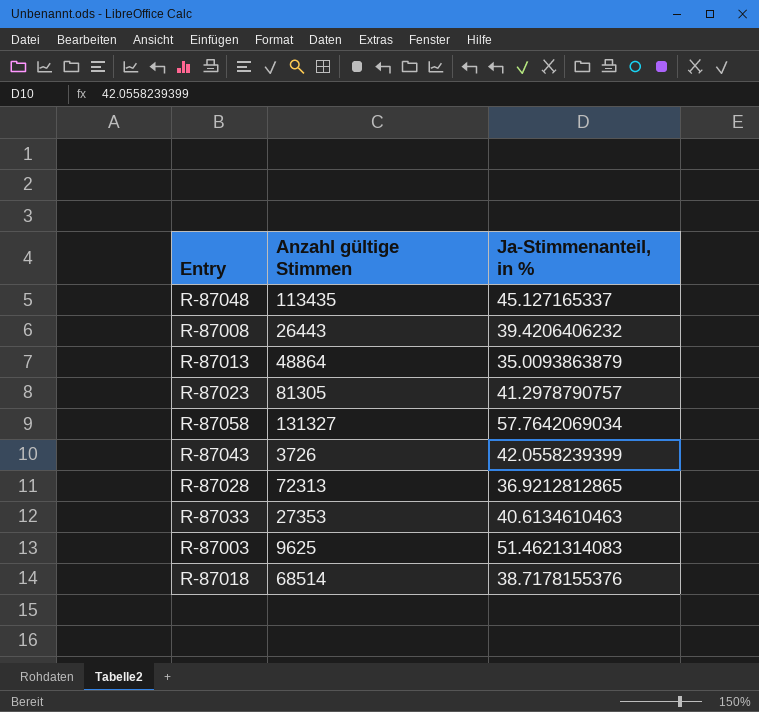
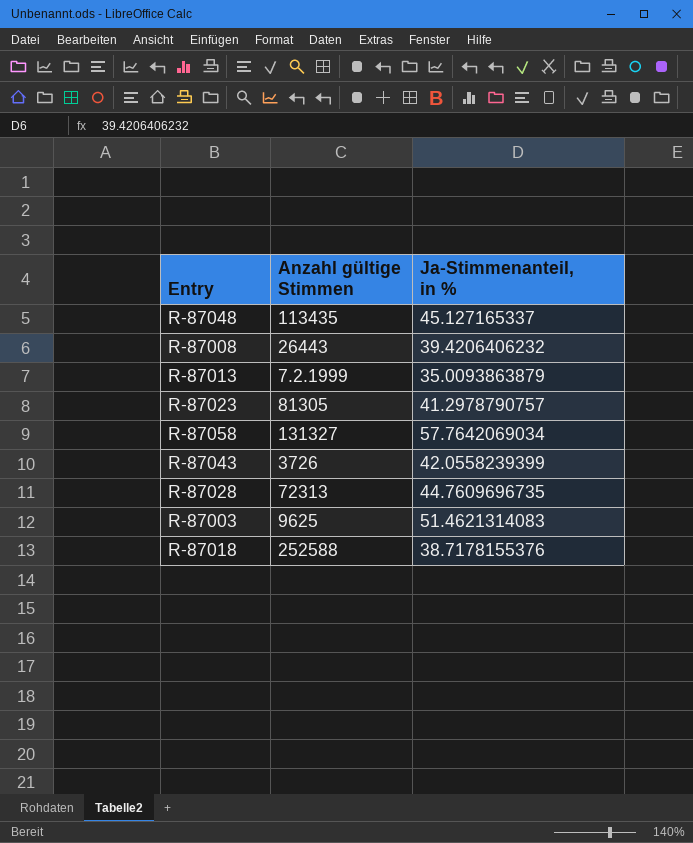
row R-87033: 27353 | 40.6134610463 -> none
R-87013 | Anzahl gültige Stimmen: 48864 -> 7.2.1999
R-87028 | Ja-Stimmenanteil, in %: 36.9212812865 -> 44.7609696735
R-87018 | Anzahl gültige Stimmen: 68514 -> 252588

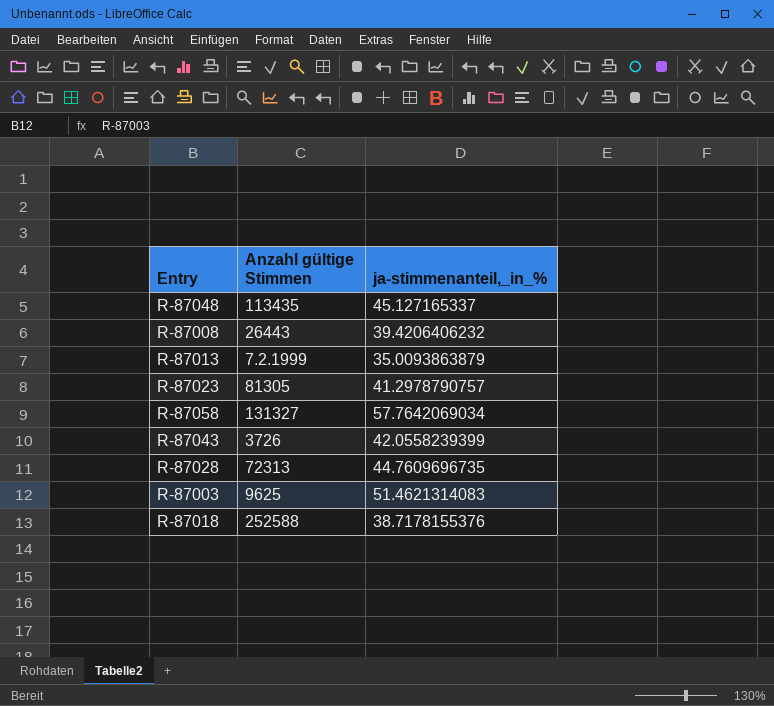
column name: Ja-Stimmenanteil, in % -> ja-stimmenanteil,_in_%

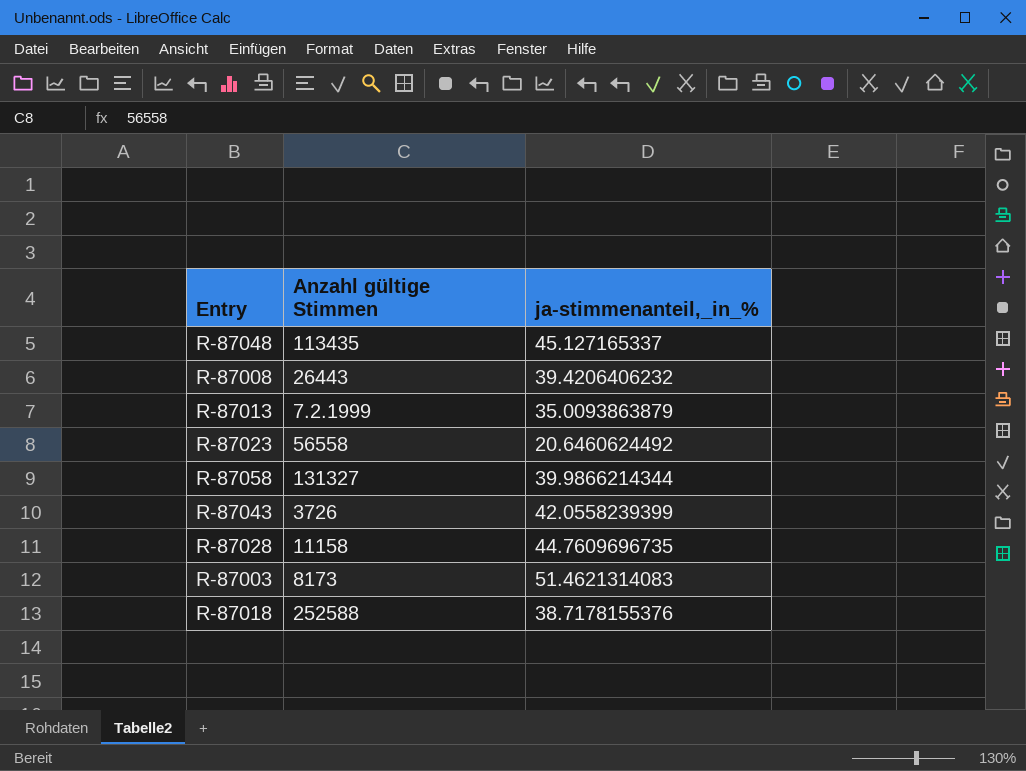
R-87023 | Anzahl gültige Stimmen: 81305 -> 56558
R-87023 | ja-stimmenanteil,_in_%: 41.2978790757 -> 20.6460624492
R-87058 | ja-stimmenanteil,_in_%: 57.7642069034 -> 39.9866214344
R-87028 | Anzahl gültige Stimmen: 72313 -> 11158
R-87003 | Anzahl gültige Stimmen: 9625 -> 8173

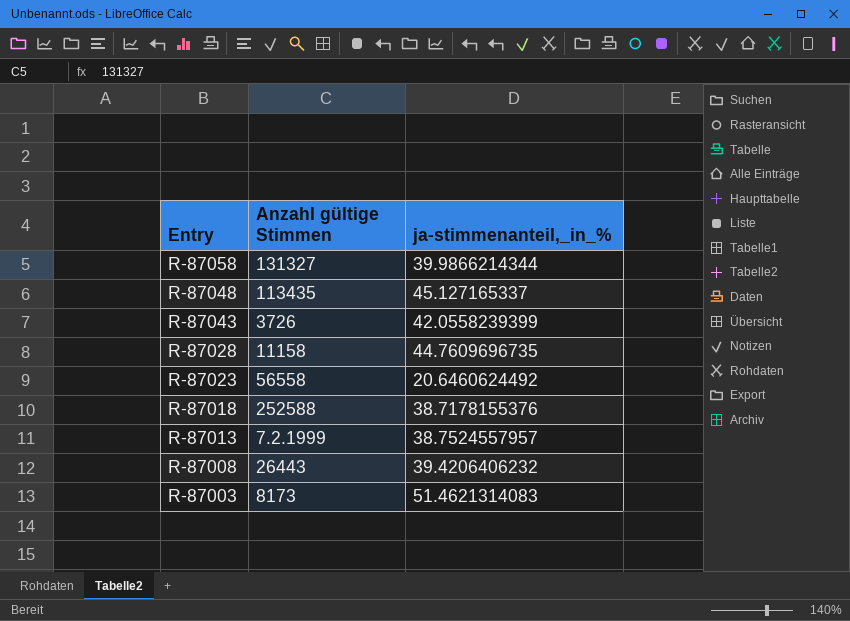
row order: none -> Entry descending
R-87013 | ja-stimmenanteil,_in_%: 35.0093863879 -> 38.7524557957

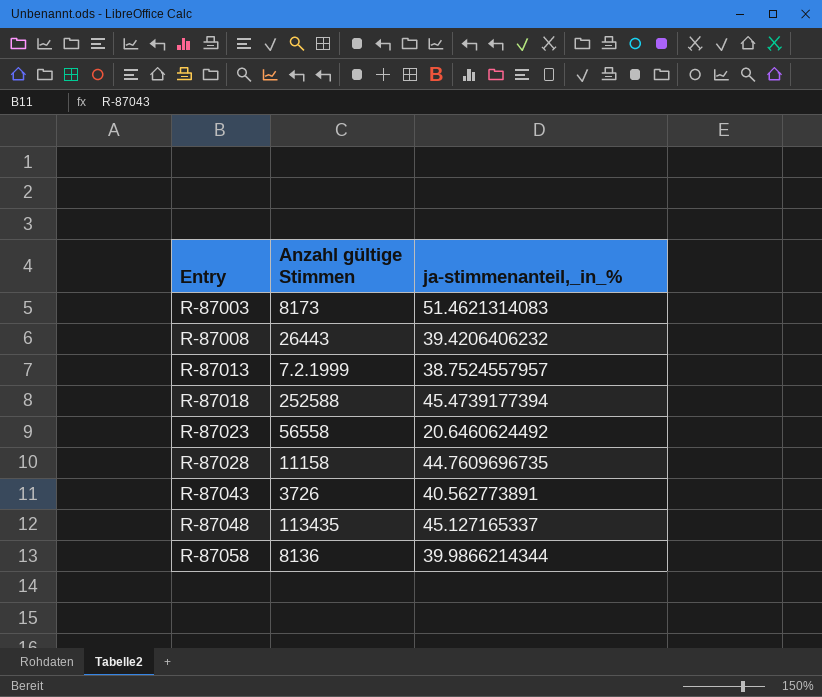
row order: Entry descending -> Entry ascending
R-87018 | ja-stimmenanteil,_in_%: 38.7178155376 -> 45.4739177394
R-87043 | ja-stimmenanteil,_in_%: 42.0558239399 -> 40.562773891
R-87058 | Anzahl gültige Stimmen: 131327 -> 8136

